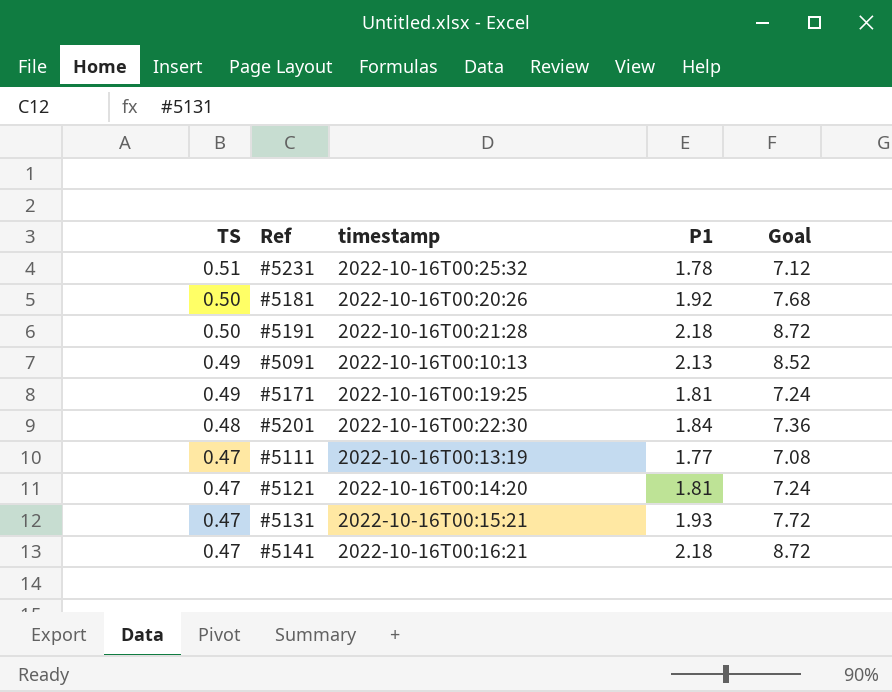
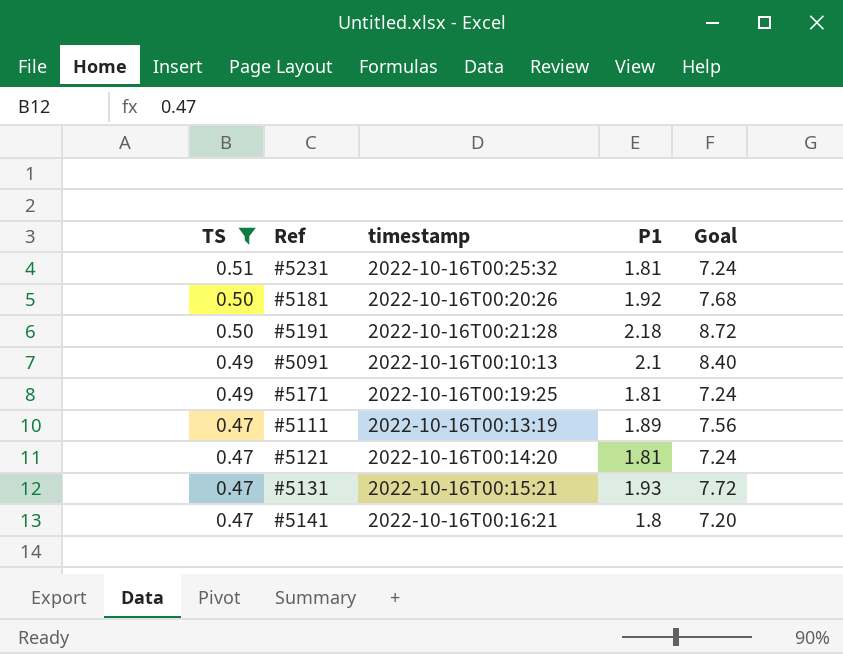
filter: none -> TS != 0.48
#5231 | P1: 1.78 -> 1.81
#5231 | Goal: 7.12 -> 7.24
#5091 | P1: 2.13 -> 2.1
#5091 | Goal: 8.52 -> 8.40
#5111 | P1: 1.77 -> 1.89
#5111 | Goal: 7.08 -> 7.56
#5141 | P1: 2.18 -> 1.8
#5141 | Goal: 8.72 -> 7.20

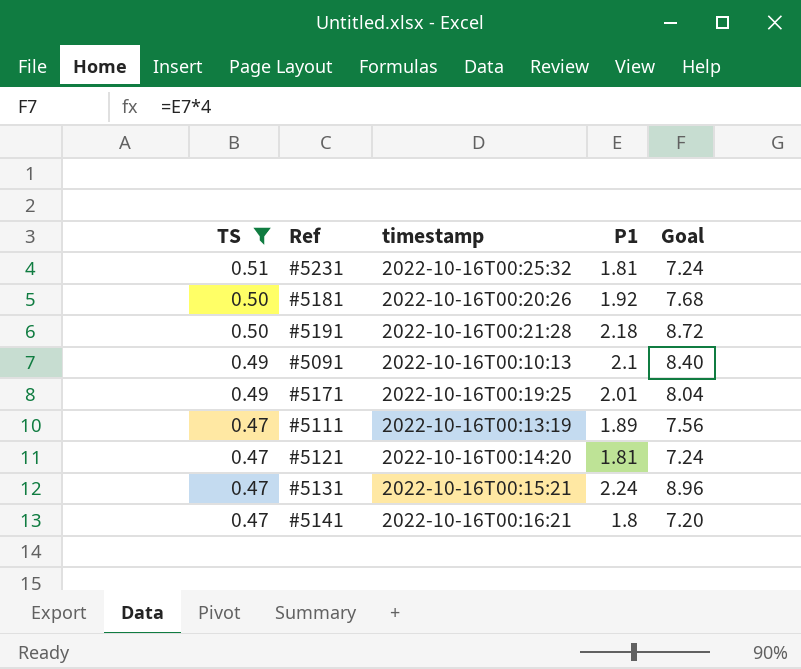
#5171 | P1: 1.81 -> 2.01
#5171 | Goal: 7.24 -> 8.04
#5131 | P1: 1.93 -> 2.24
#5131 | Goal: 7.72 -> 8.96

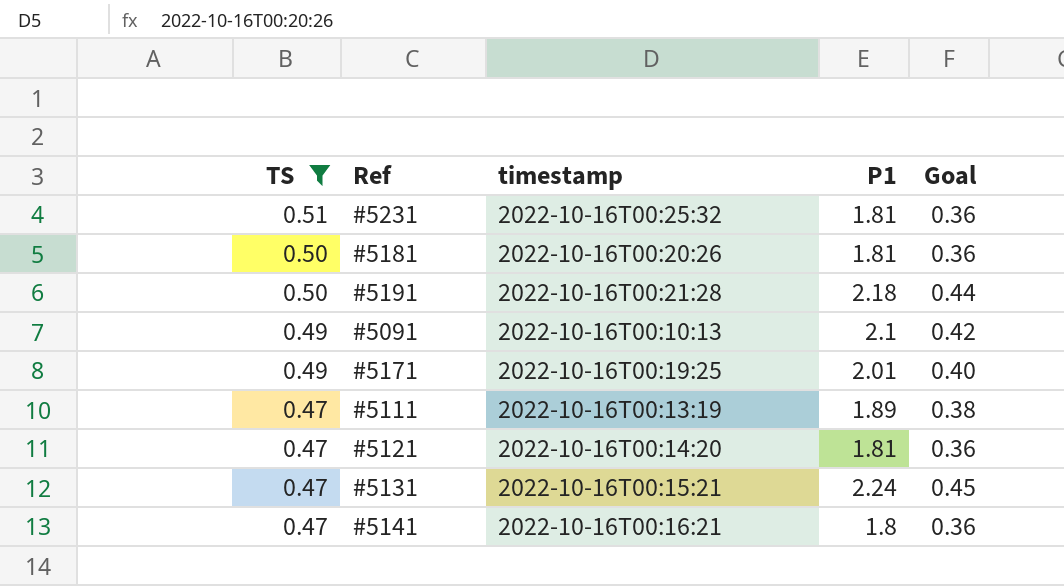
column Goal | formula: [P1] * 4 -> [P1] * 0.2
#5181 | P1: 1.92 -> 1.81

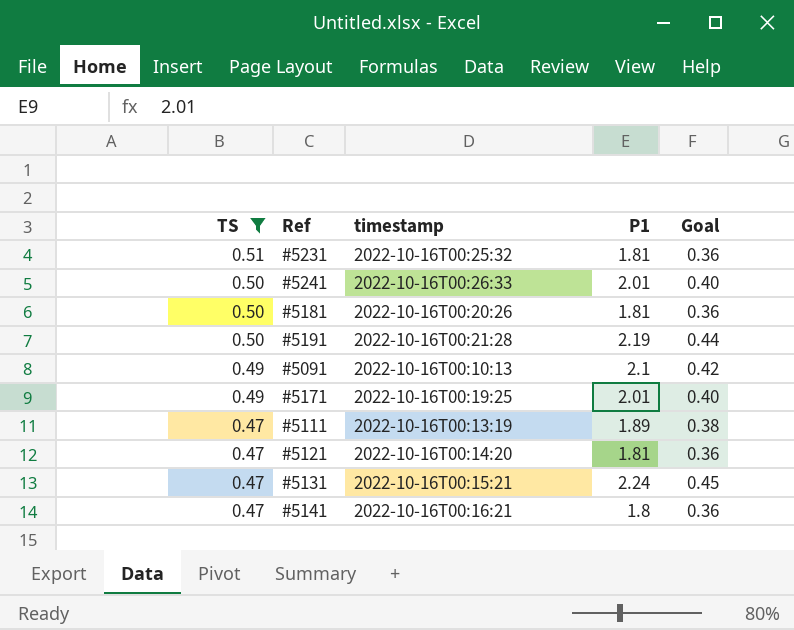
row #5241: none -> 0.50 | 2022-10-16T00:26:33 | 2.01 | 0.40
#5191 | P1: 2.18 -> 2.19

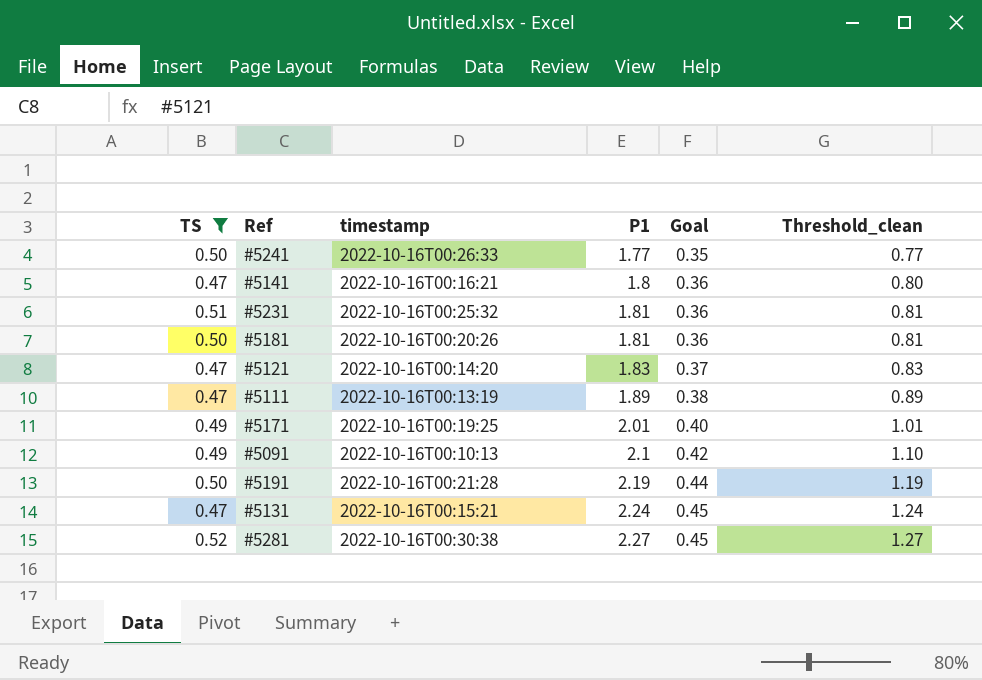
row order: TS descending -> P1 ascending
column Threshold_clean | formula: none -> [P1] - 1
#5241 | P1: 2.01 -> 1.77
#5241 | Goal: 0.40 -> 0.35
#5121 | P1: 1.81 -> 1.83
#5121 | Goal: 0.36 -> 0.37
row #5281: none -> 0.52 | 2022-10-16T00:30:38 | 2.27 | 0.45 | 1.27

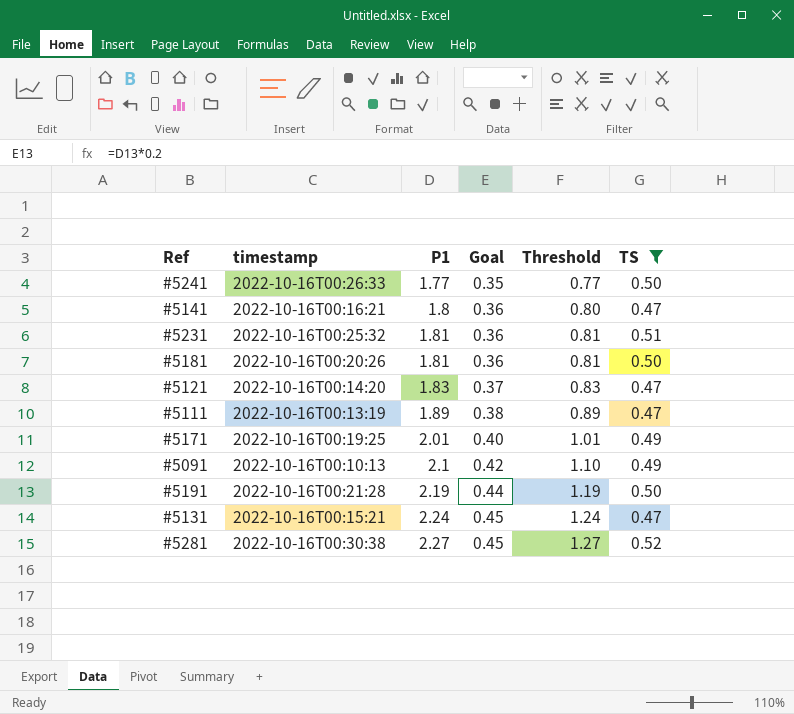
column name: Threshold_clean -> Threshold
column TS | position: 1 -> 6

